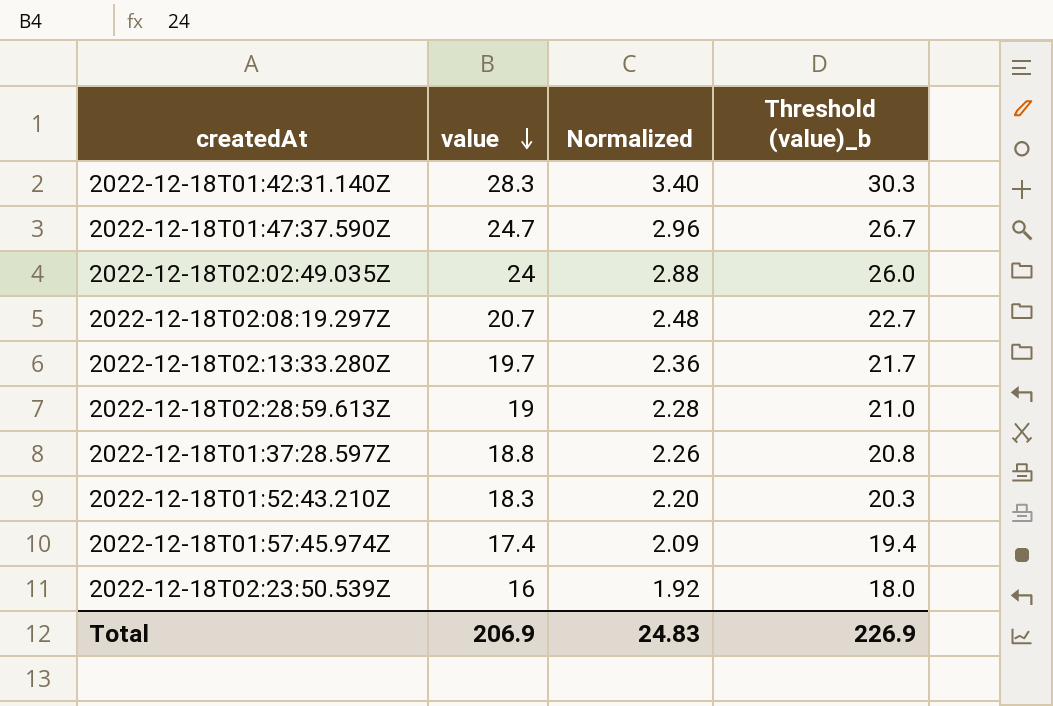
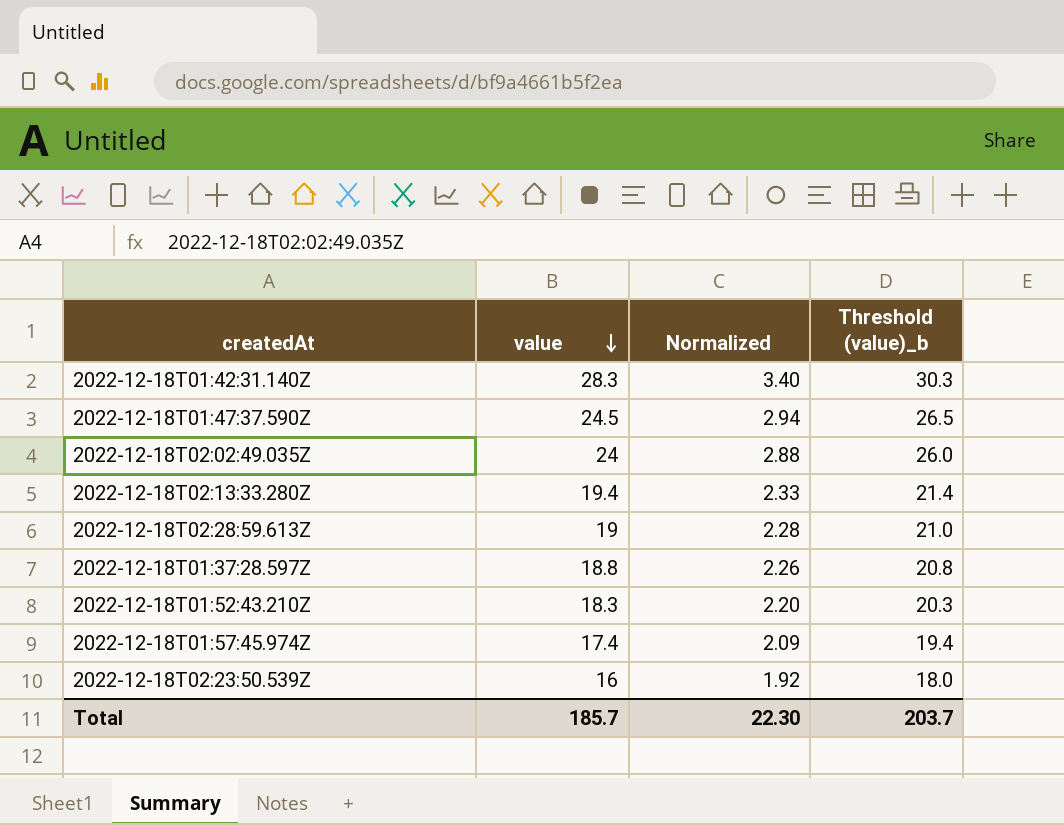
row 2022-12-18T02:08:19.297Z: 20.7 | 2.48 | 22.7 -> none
2022-12-18T01:47:37.590Z | value: 24.7 -> 24.5
2022-12-18T01:47:37.590Z | Normalized: 2.96 -> 2.94
2022-12-18T01:47:37.590Z | Threshold (value)_b: 26.7 -> 26.5
2022-12-18T02:13:33.280Z | value: 19.7 -> 19.4
2022-12-18T02:13:33.280Z | Normalized: 2.36 -> 2.33
2022-12-18T02:13:33.280Z | Threshold (value)_b: 21.7 -> 21.4
Total | value: 206.9 -> 185.7
Total | Normalized: 24.83 -> 22.30
Total | Threshold (value)_b: 226.9 -> 203.7

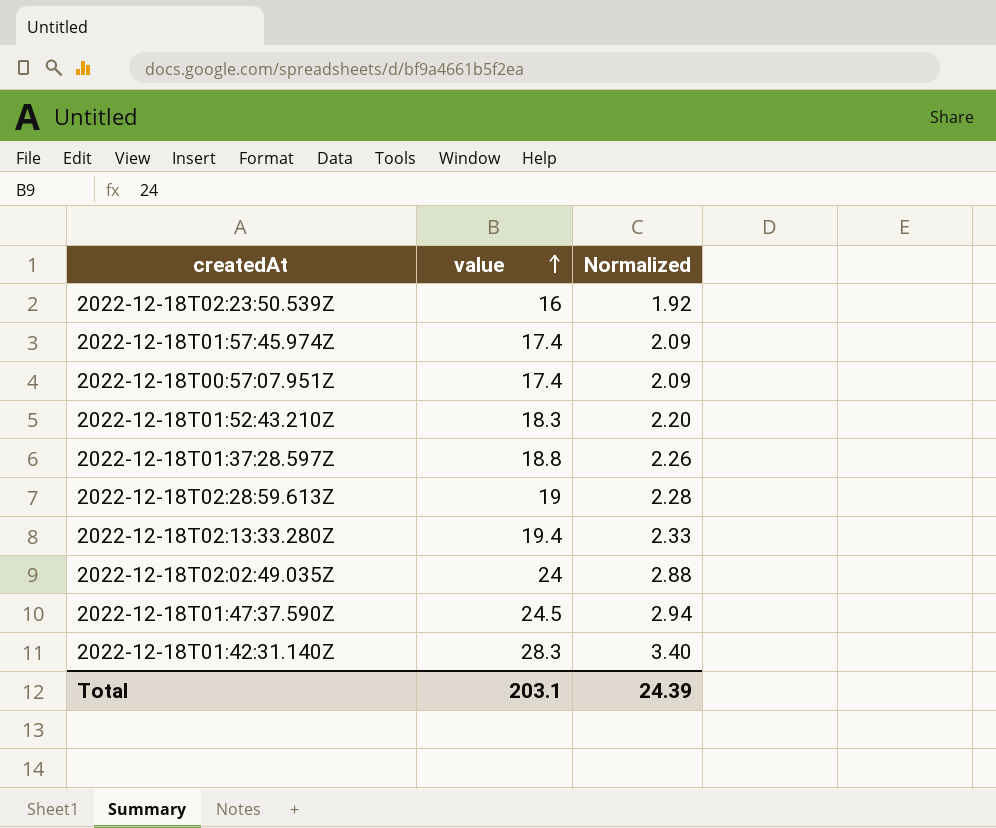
row order: value descending -> value ascending
column Threshold (value)_b | formula: [value] + 2 -> none
row 2022-12-18T00:57:07.951Z: none -> 17.4 | 2.09
Total | value: 185.7 -> 203.1
Total | Normalized: 22.30 -> 24.39

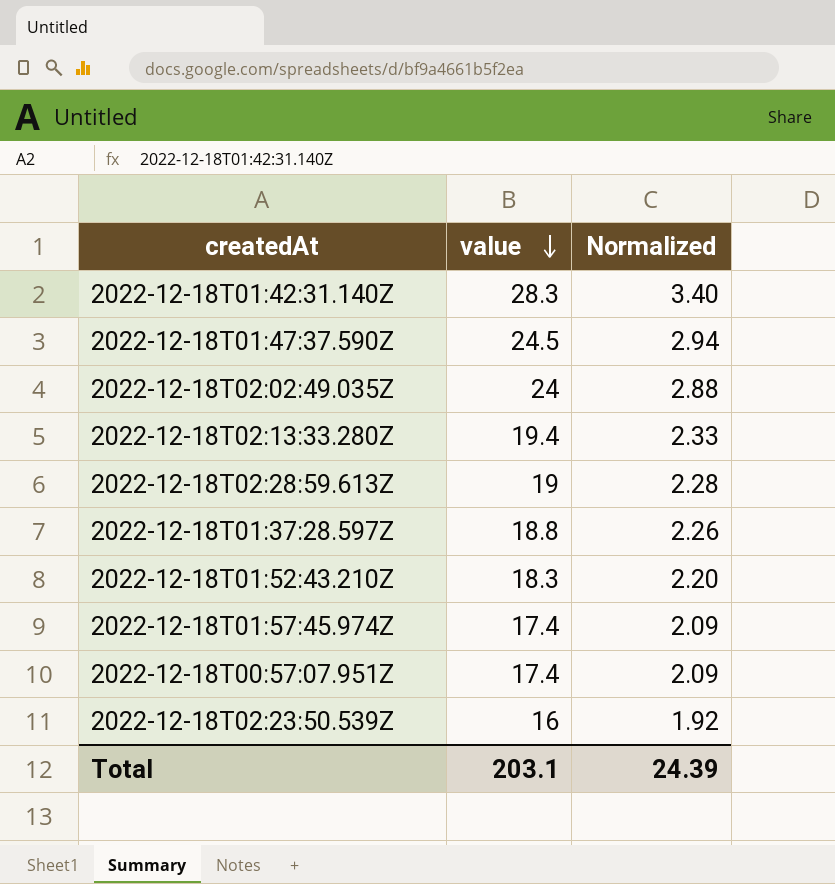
row order: value ascending -> value descending

